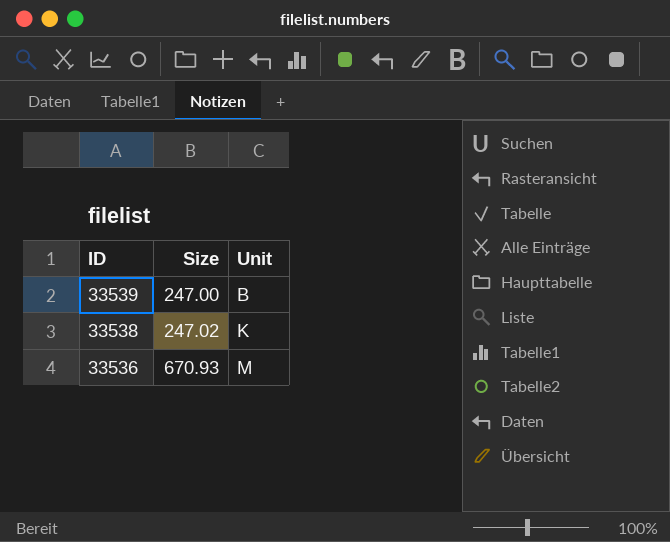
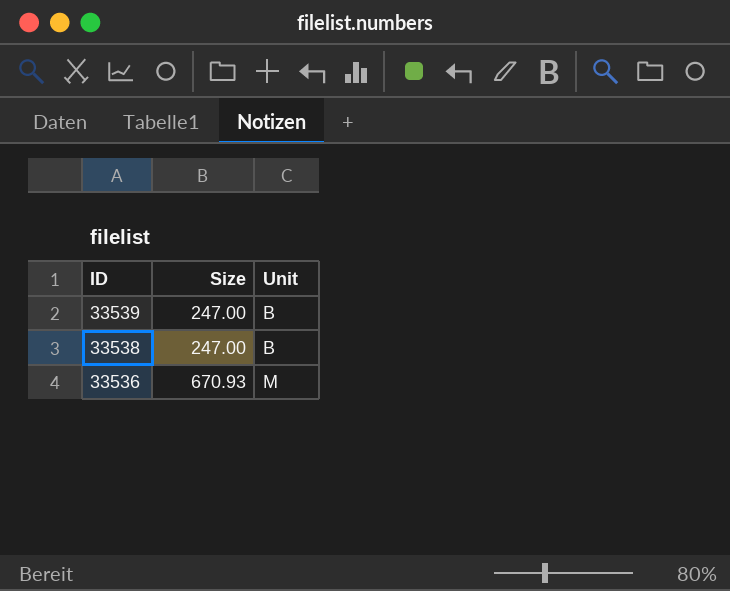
33538 | Size: 247.02 -> 247.00
33538 | Unit: K -> B

